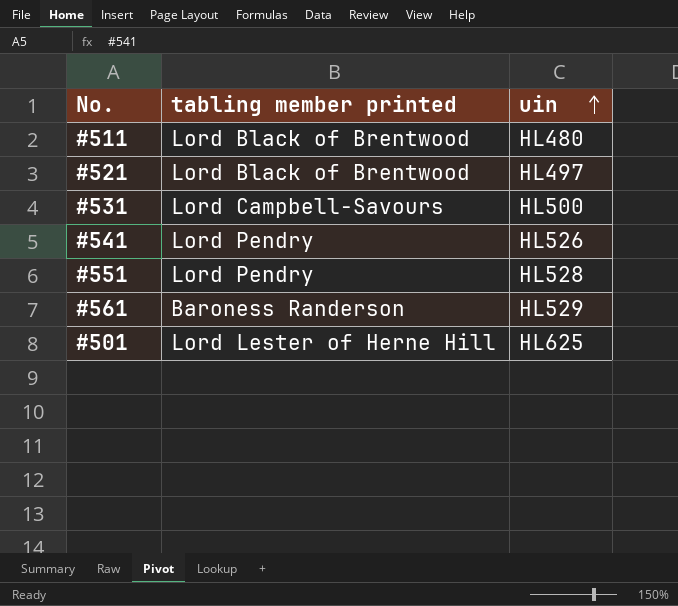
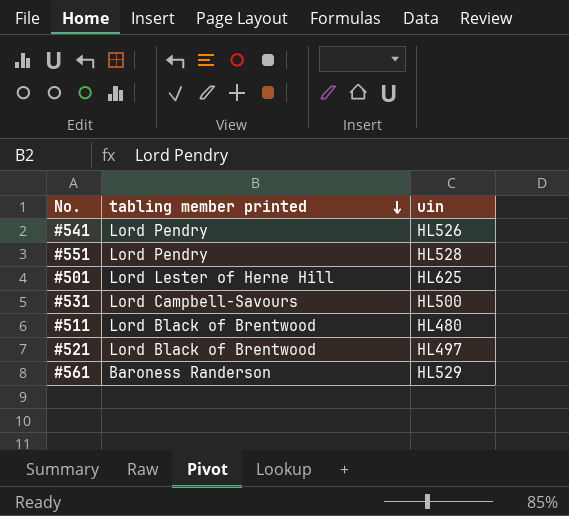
row order: uin ascending -> tabling member printed descending

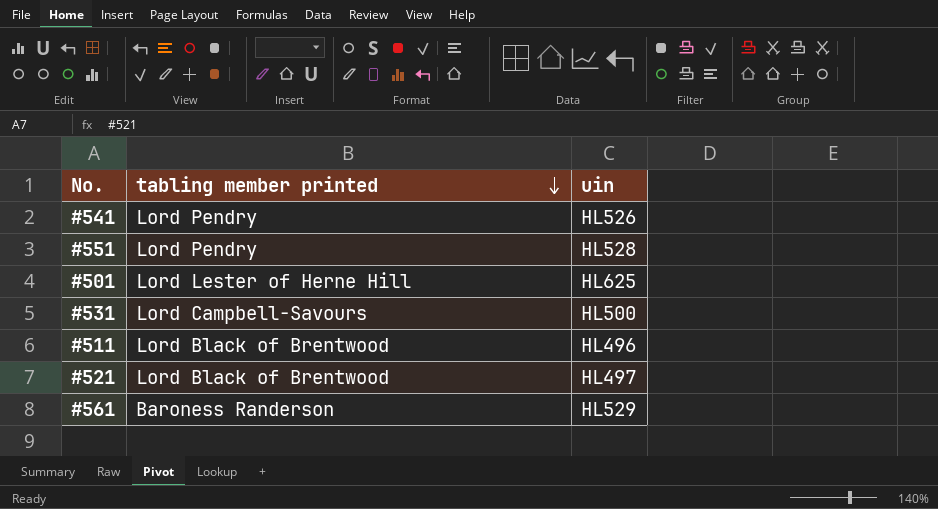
#511 | uin: HL480 -> HL496

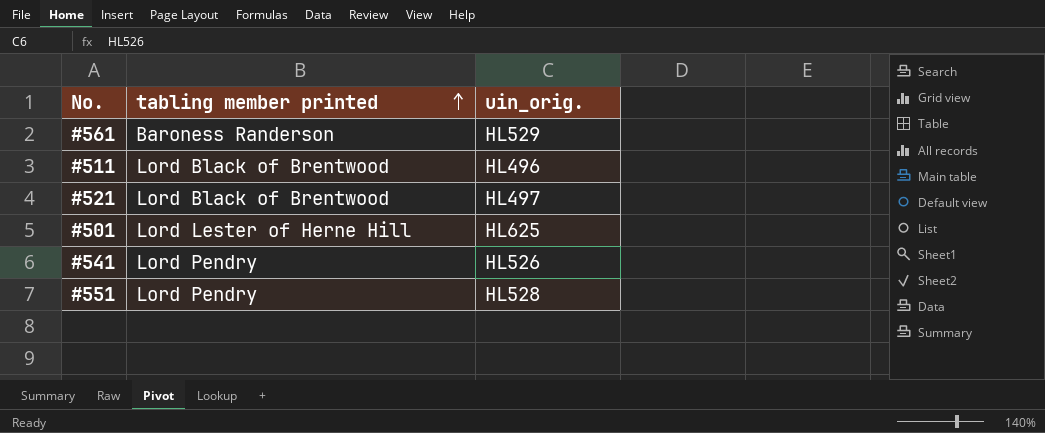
row order: tabling member printed descending -> tabling member printed ascending
column name: uin -> uin_orig.
row #531: Lord Campbell-Savours | HL500 -> none

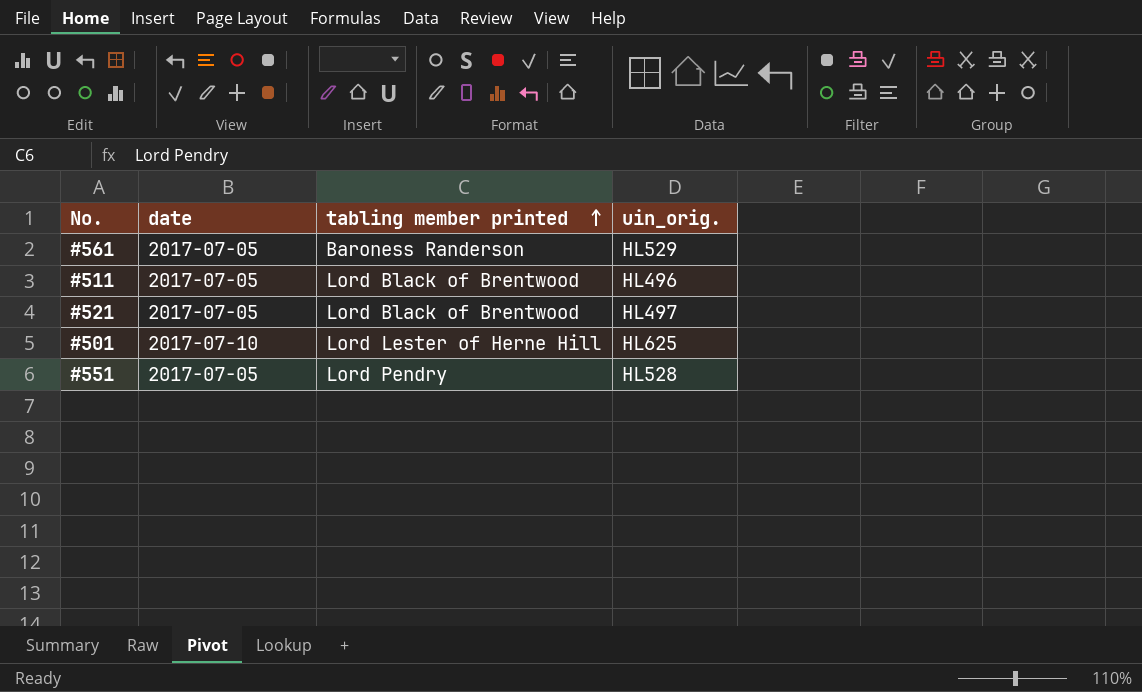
column date | position: none -> 2
row #541: Lord Pendry | HL526 -> none

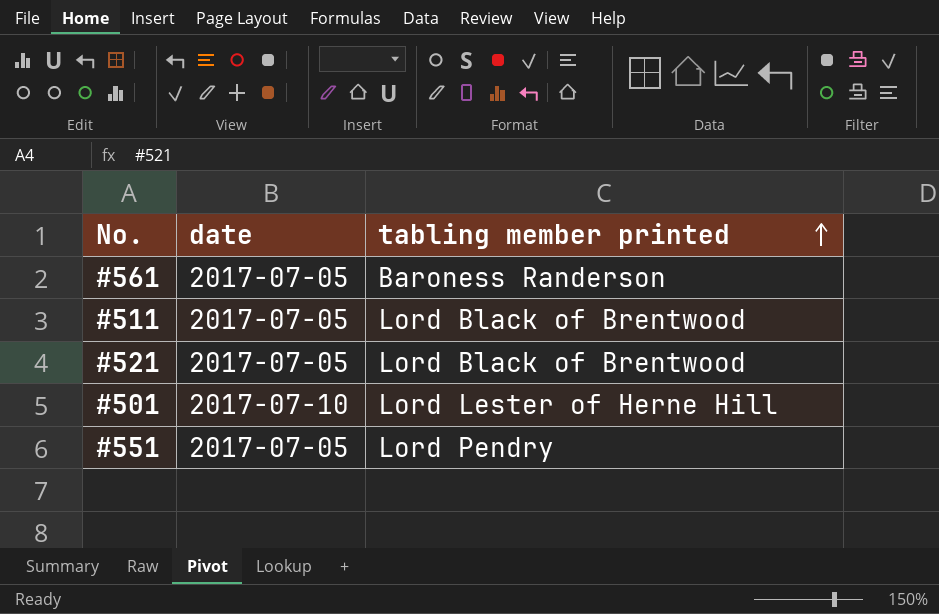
column uin_orig. | position: 4 -> none

